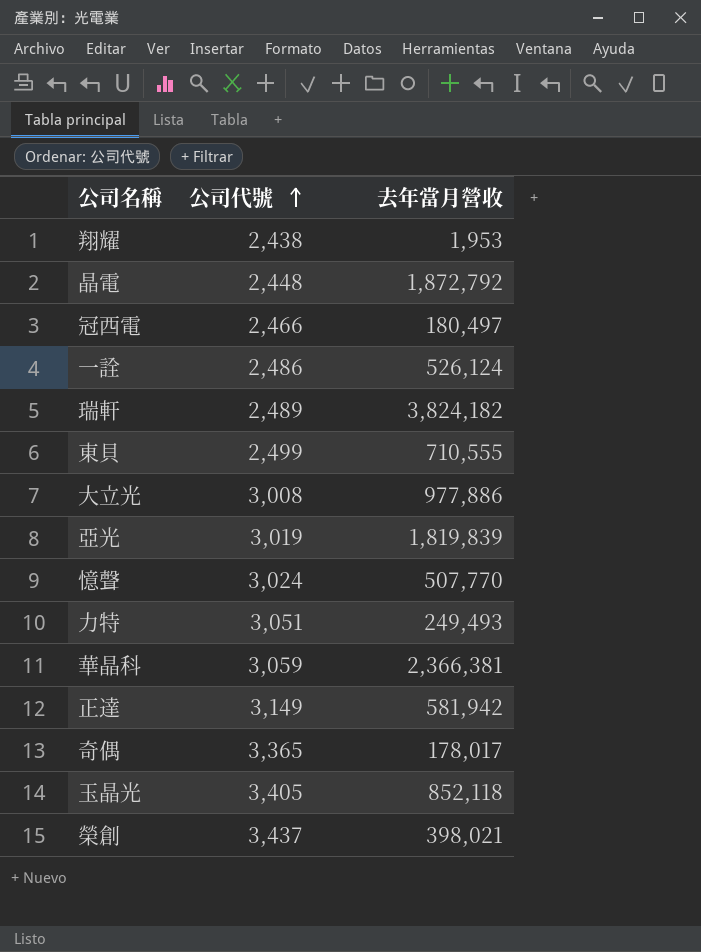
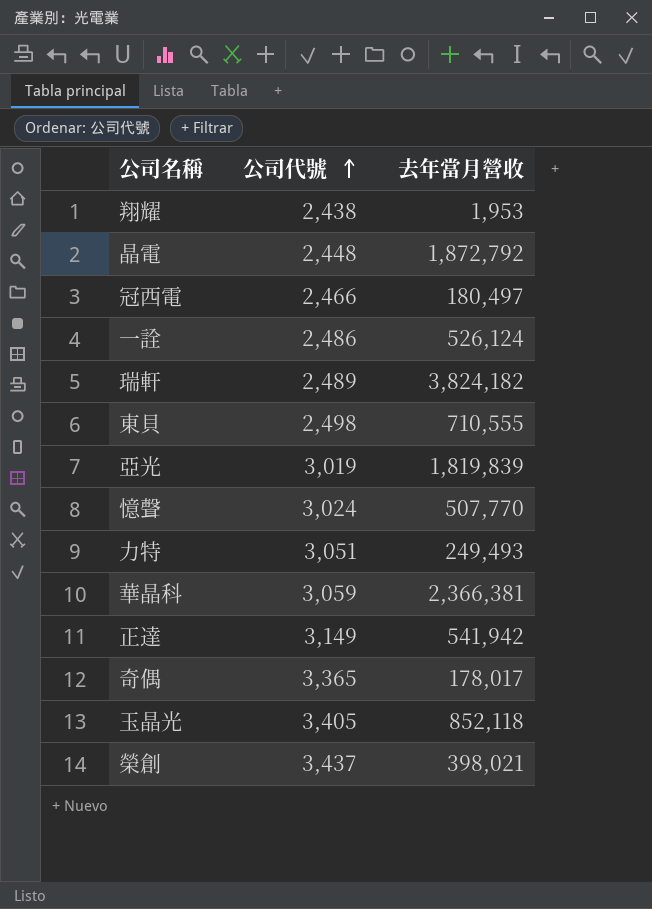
row 大立光: 3,008 | 977,886 -> none
東貝 | 公司代號: 2,499 -> 2,498
正達 | 去年當月營收: 581,942 -> 541,942

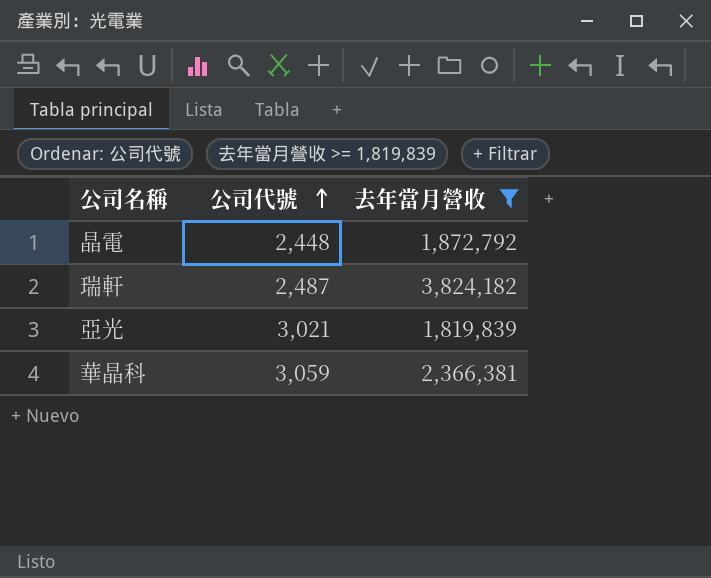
filter: none -> 去年當月營收 >= 1,819,839
瑞軒 | 公司代號: 2,489 -> 2,487
亞光 | 公司代號: 3,019 -> 3,021

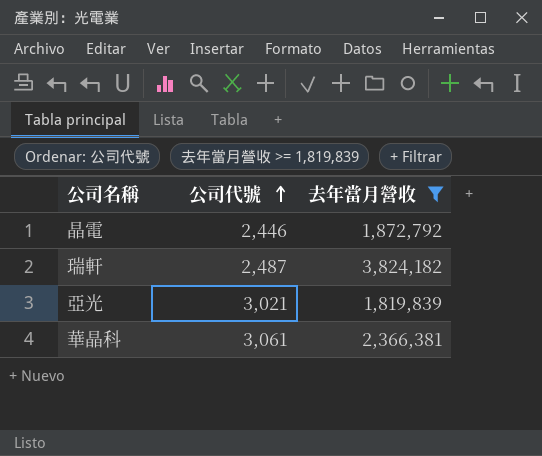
晶電 | 公司代號: 2,448 -> 2,446
華晶科 | 公司代號: 3,059 -> 3,061

